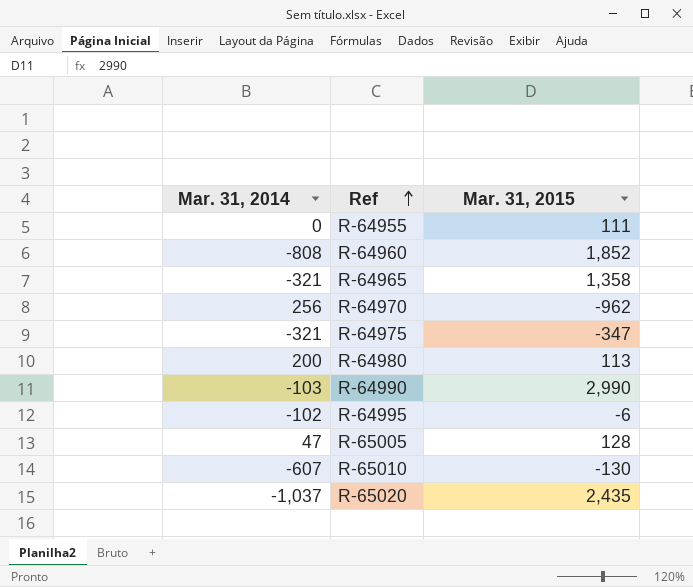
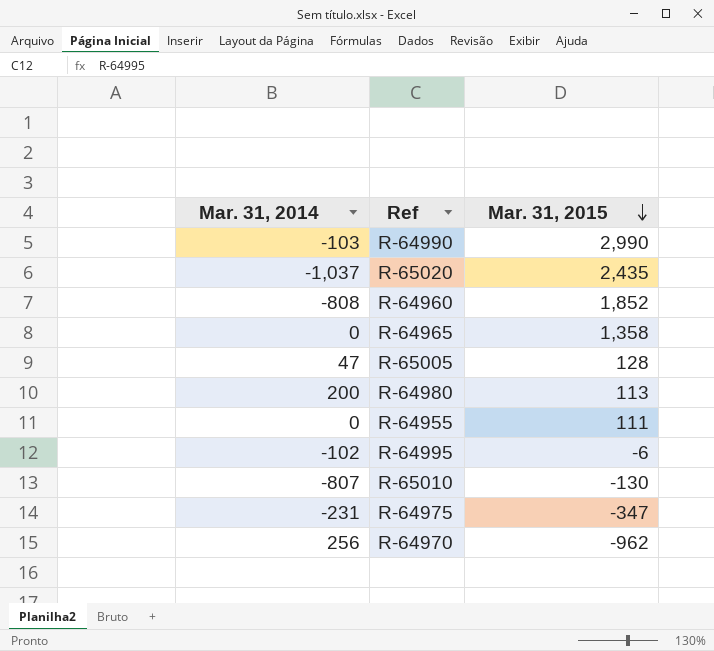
row order: Ref ascending -> Mar. 31, 2015 descending
R-64965 | Mar. 31, 2014: -321 -> 0
R-65010 | Mar. 31, 2014: -607 -> -807
R-64975 | Mar. 31, 2014: -321 -> -231

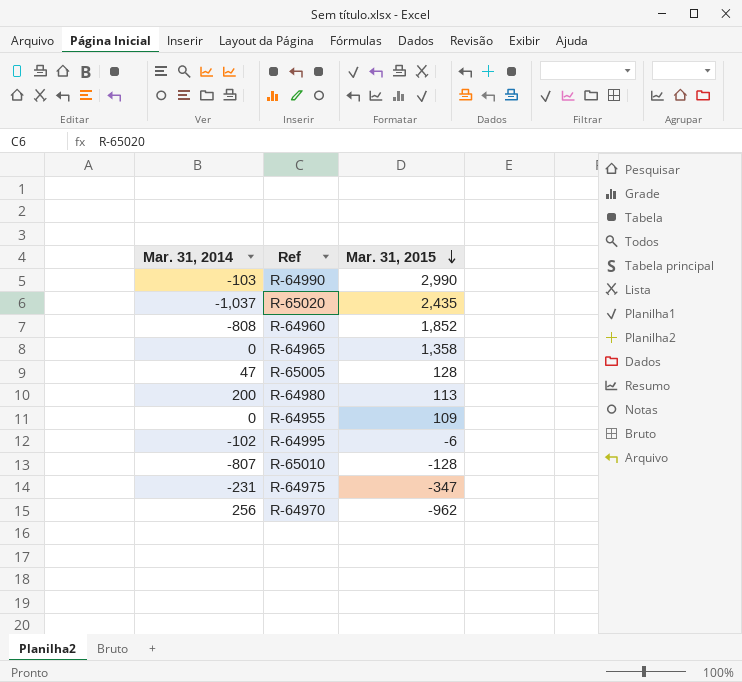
R-64955 | Mar. 31, 2015: 111 -> 109
R-65010 | Mar. 31, 2015: -130 -> -128

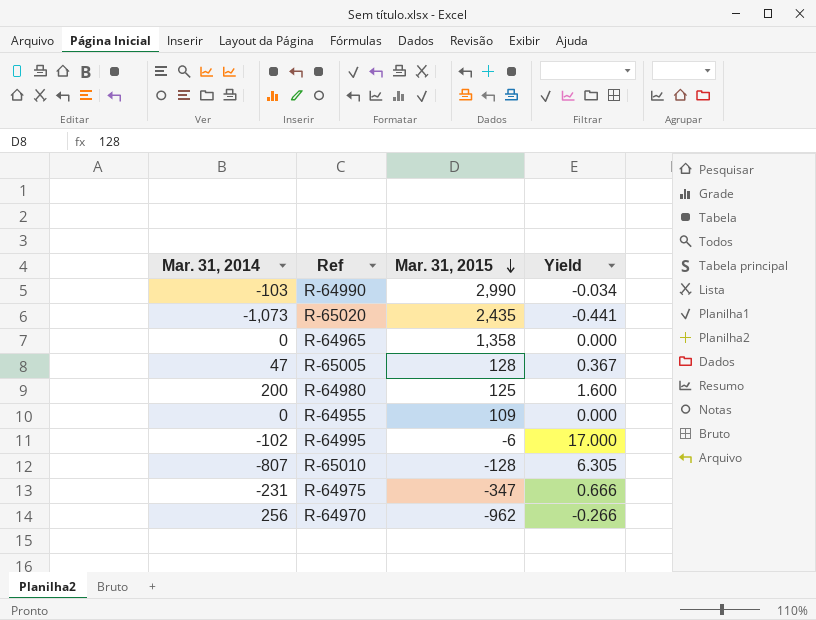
column Yield | formula: none -> [Mar. 31, 2014] / [Mar. 31, 2015]
row R-64960: -808 | 1,852 -> none
R-65020 | Mar. 31, 2014: -1,037 -> -1,073
R-64980 | Mar. 31, 2015: 113 -> 125

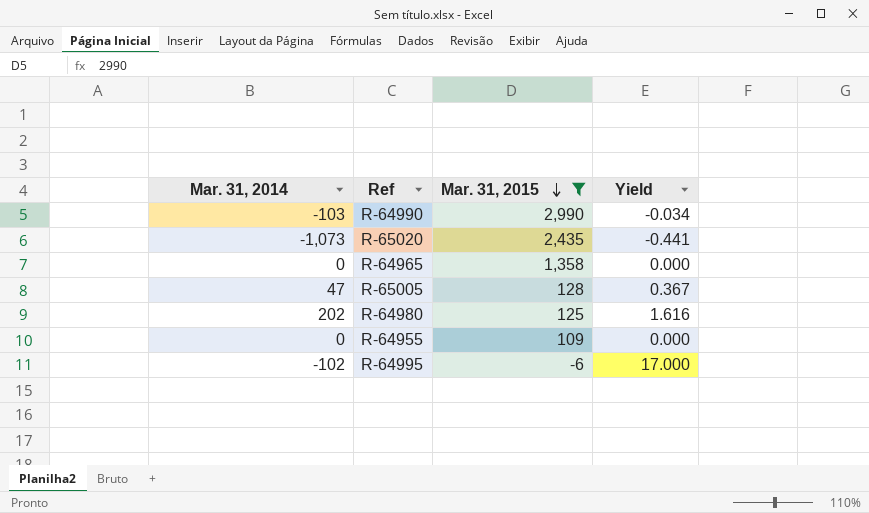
filter: none -> Mar. 31, 2015 >= -6
R-64980 | Mar. 31, 2014: 200 -> 202
R-64980 | Yield: 1.600 -> 1.616

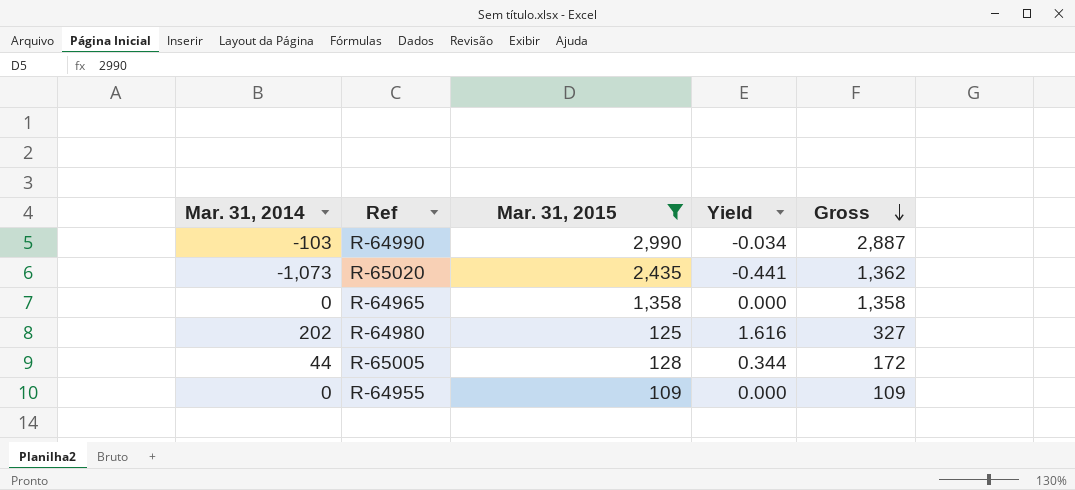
row order: Mar. 31, 2015 descending -> Gross descending
column Gross | formula: none -> [Mar. 31, 2014] + [Mar. 31, 2015]
row R-64995: -102 | -6 | 17.000 -> none
R-65005 | Mar. 31, 2014: 47 -> 44
R-65005 | Yield: 0.367 -> 0.344

